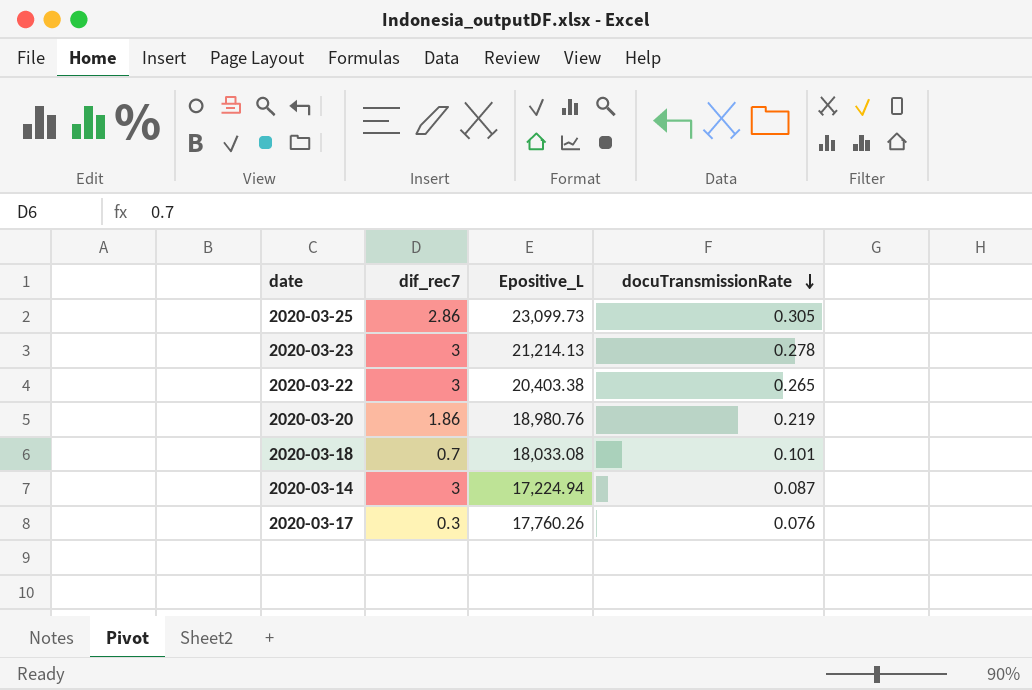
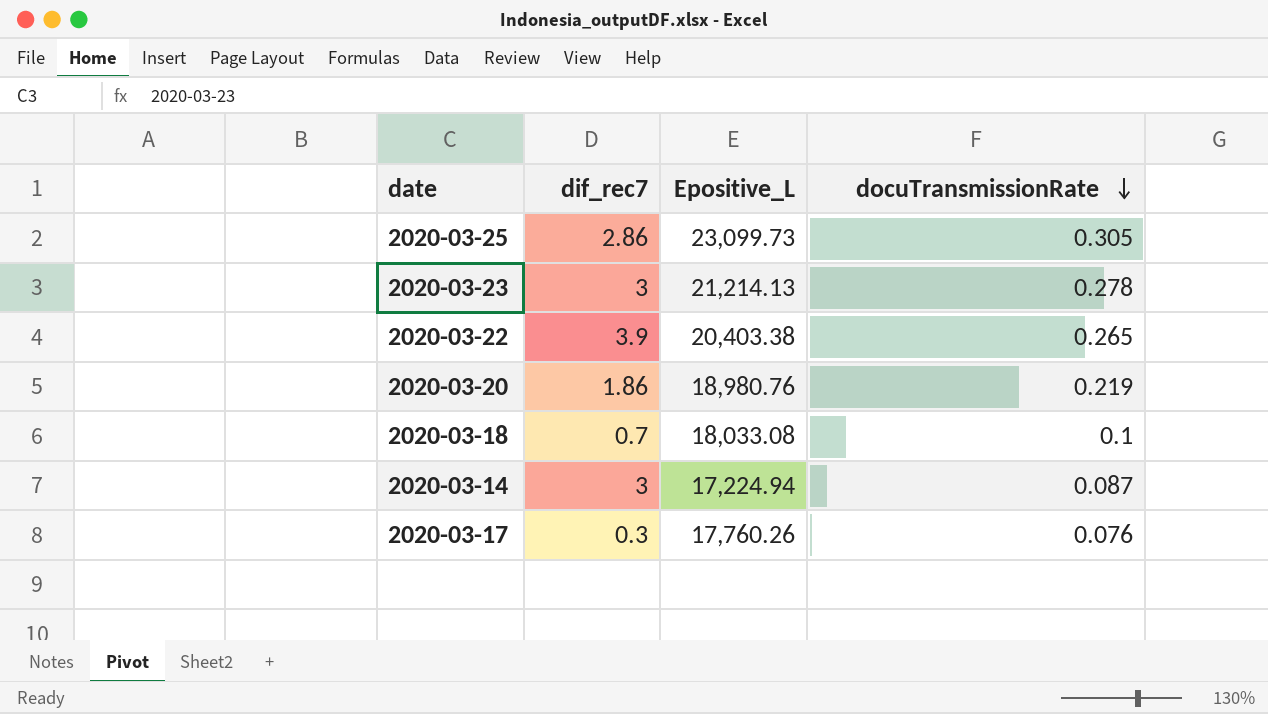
2020-03-22 | dif_rec7: 3 -> 3.9
2020-03-18 | docuTransmissionRate: 0.101 -> 0.1

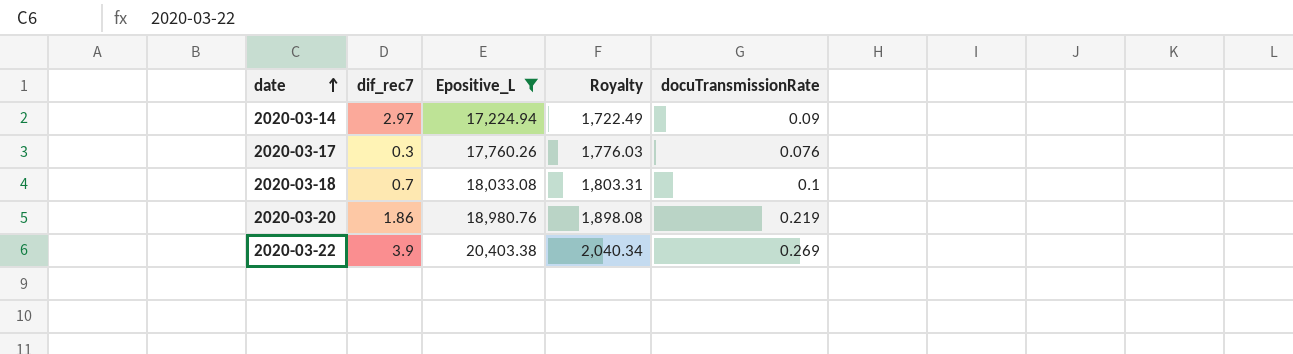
filter: none -> Epositive_L <= 20,403.38
row order: docuTransmissionRate descending -> date ascending
column Royalty | formula: none -> [Epositive_L] * 0.1
2020-03-14 | dif_rec7: 3 -> 2.97
2020-03-14 | docuTransmissionRate: 0.087 -> 0.09
2020-03-22 | docuTransmissionRate: 0.265 -> 0.269

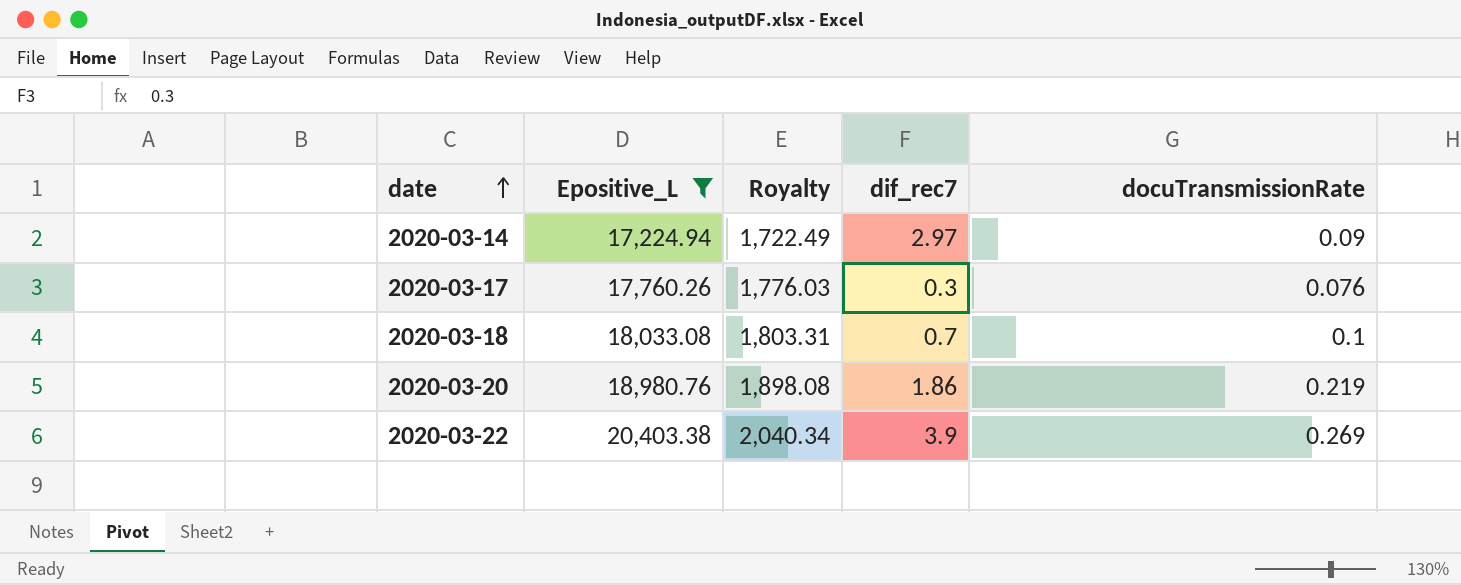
column dif_rec7 | position: 2 -> 4

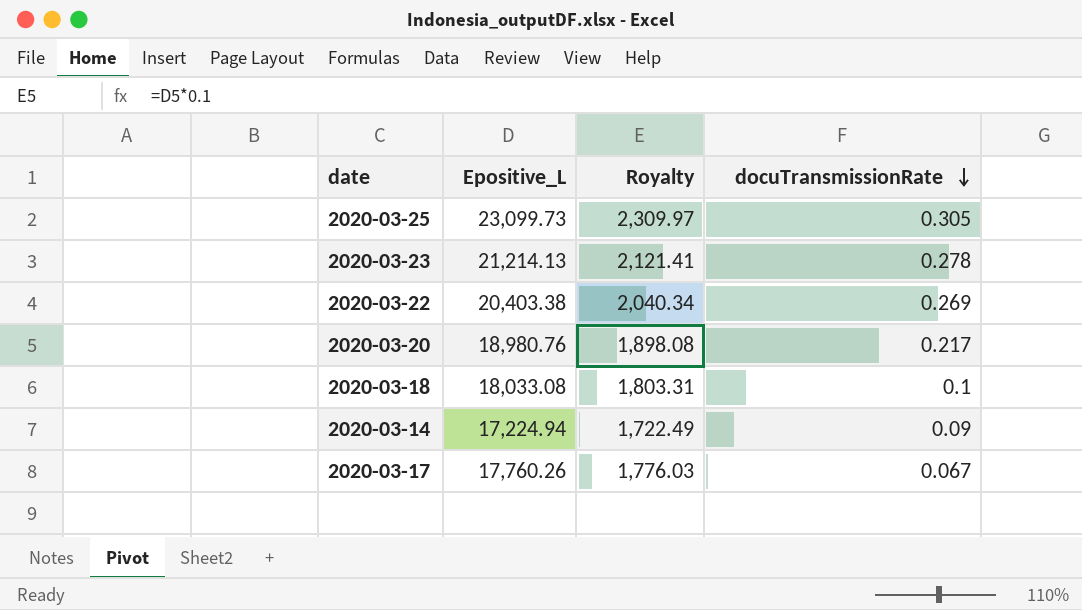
filter: Epositive_L <= 20,403.38 -> none
row order: date ascending -> docuTransmissionRate descending
column dif_rec7 | position: 4 -> none
2020-03-20 | docuTransmissionRate: 0.219 -> 0.217
2020-03-17 | docuTransmissionRate: 0.076 -> 0.067

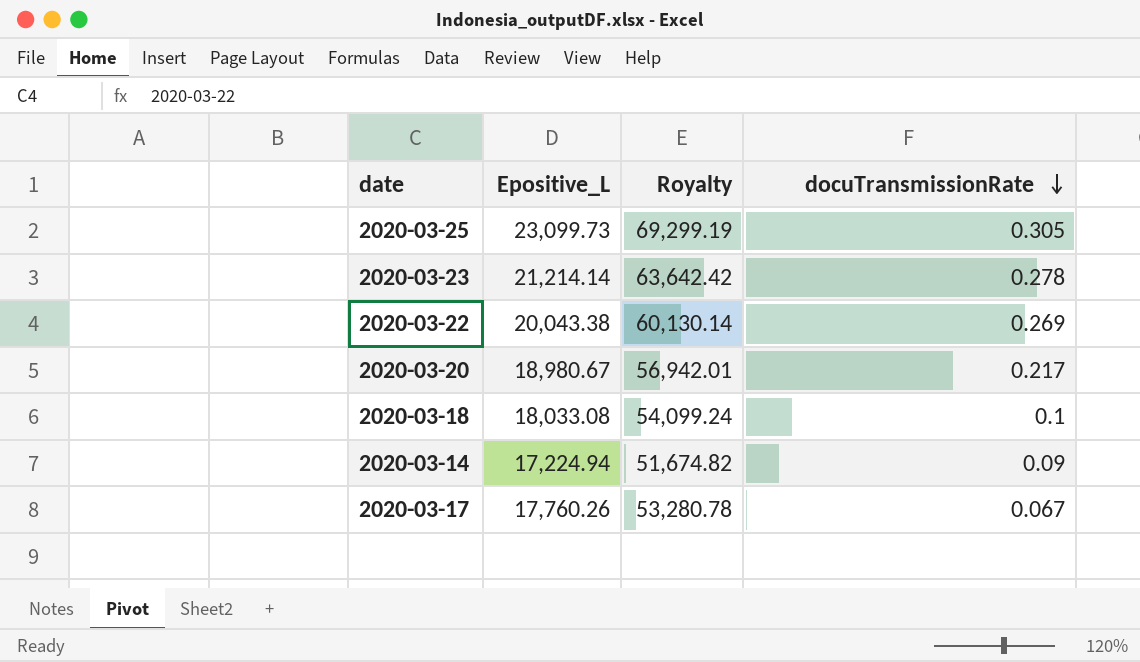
column Royalty | formula: [Epositive_L] * 0.1 -> [Epositive_L] * 3
2020-03-23 | Epositive_L: 21,214.13 -> 21,214.14
2020-03-22 | Epositive_L: 20,403.38 -> 20,043.38
2020-03-20 | Epositive_L: 18,980.76 -> 18,980.67

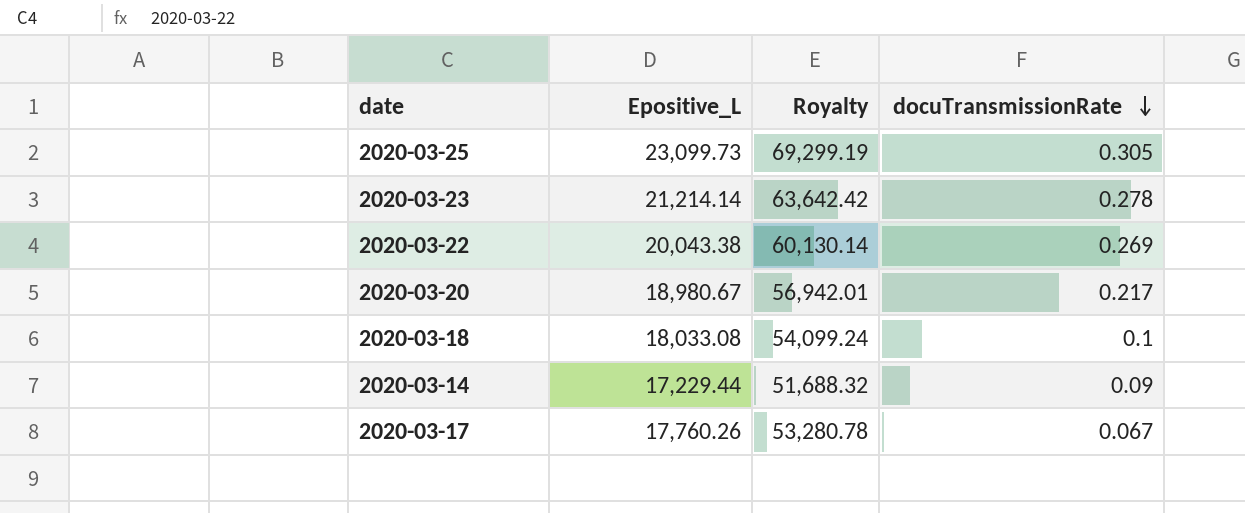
2020-03-14 | Epositive_L: 17,224.94 -> 17,229.44
2020-03-14 | Royalty: 51,674.82 -> 51,688.32

